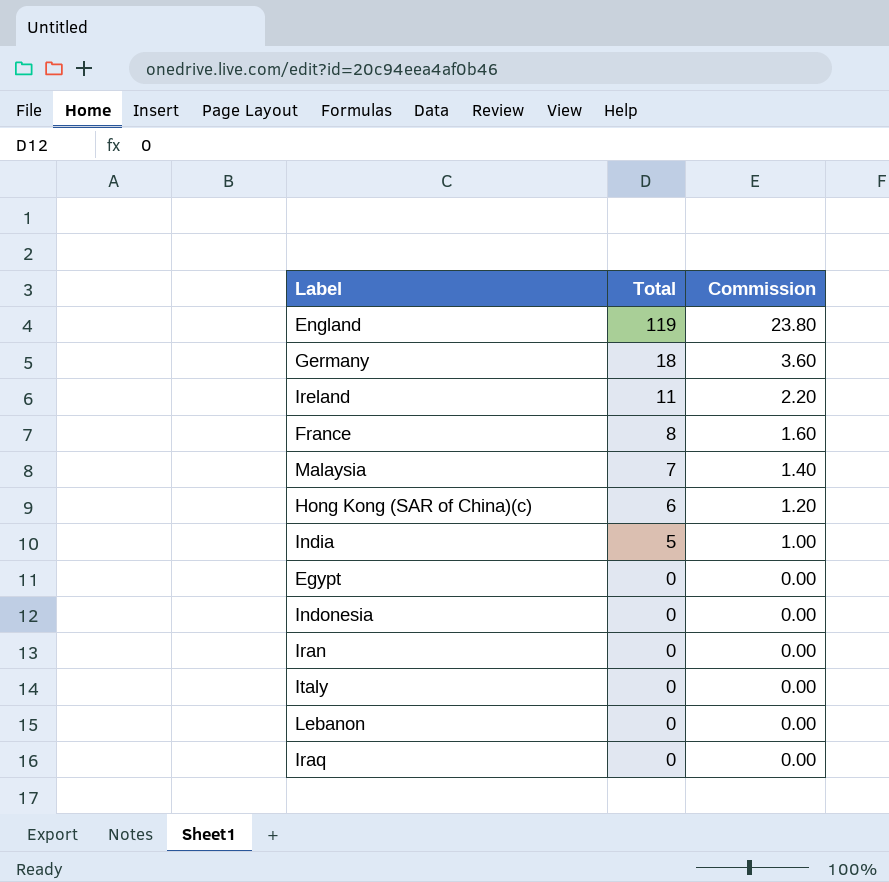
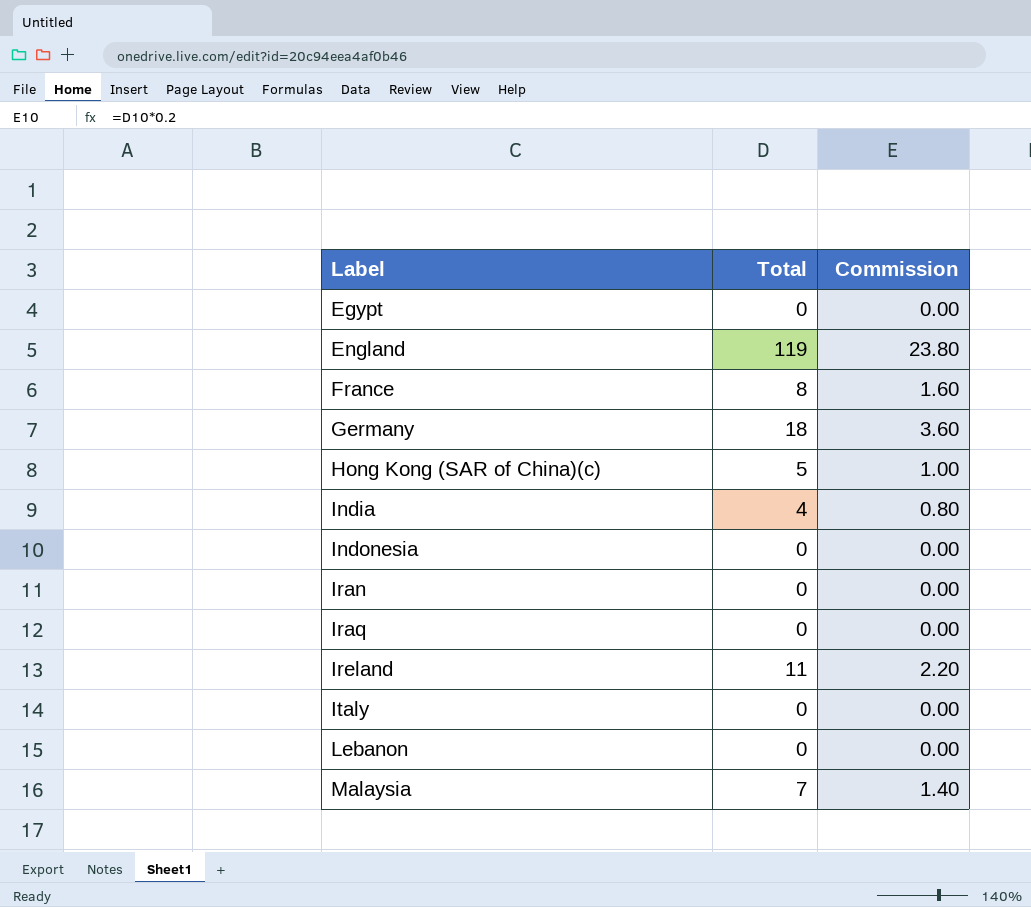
row order: Total descending -> Label ascending
Hong Kong (SAR of China)(c) | Total: 6 -> 5
Hong Kong (SAR of China)(c) | Commission: 1.20 -> 1.00
India | Total: 5 -> 4
India | Commission: 1.00 -> 0.80

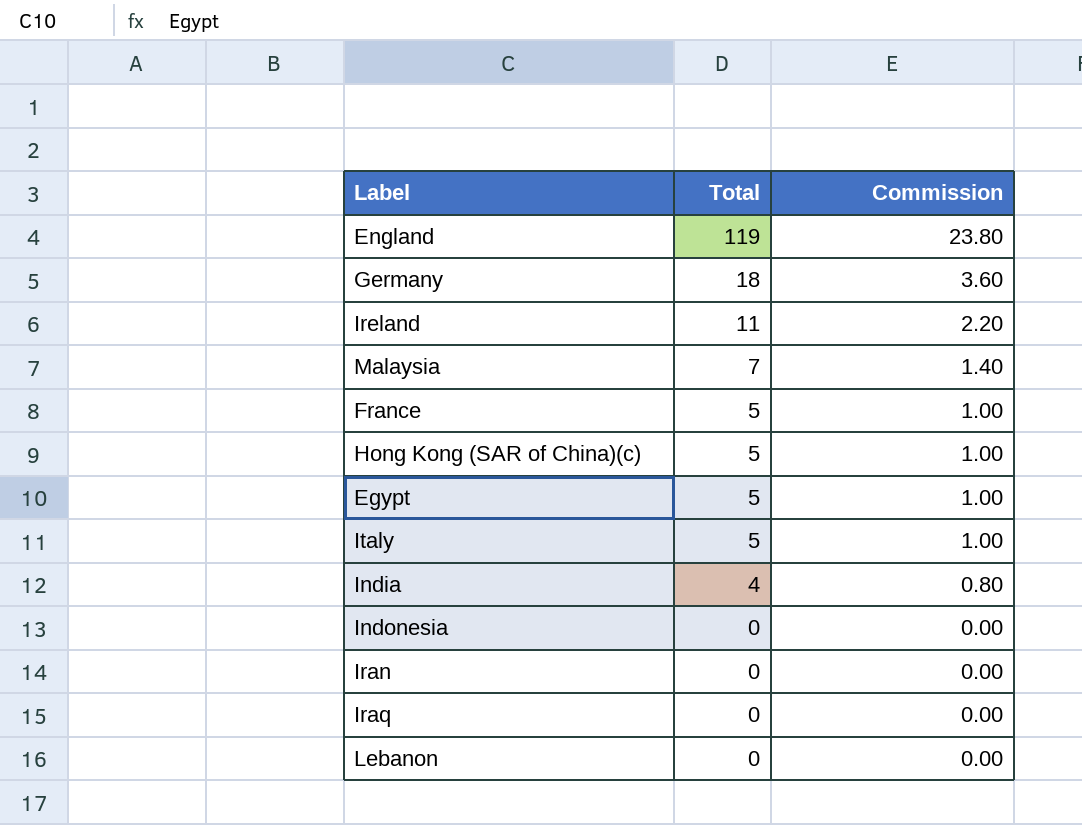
row order: Label ascending -> Total descending
France | Total: 8 -> 5
France | Commission: 1.60 -> 1.00
Egypt | Total: 0 -> 5
Egypt | Commission: 0.00 -> 1.00
Italy | Total: 0 -> 5
Italy | Commission: 0.00 -> 1.00

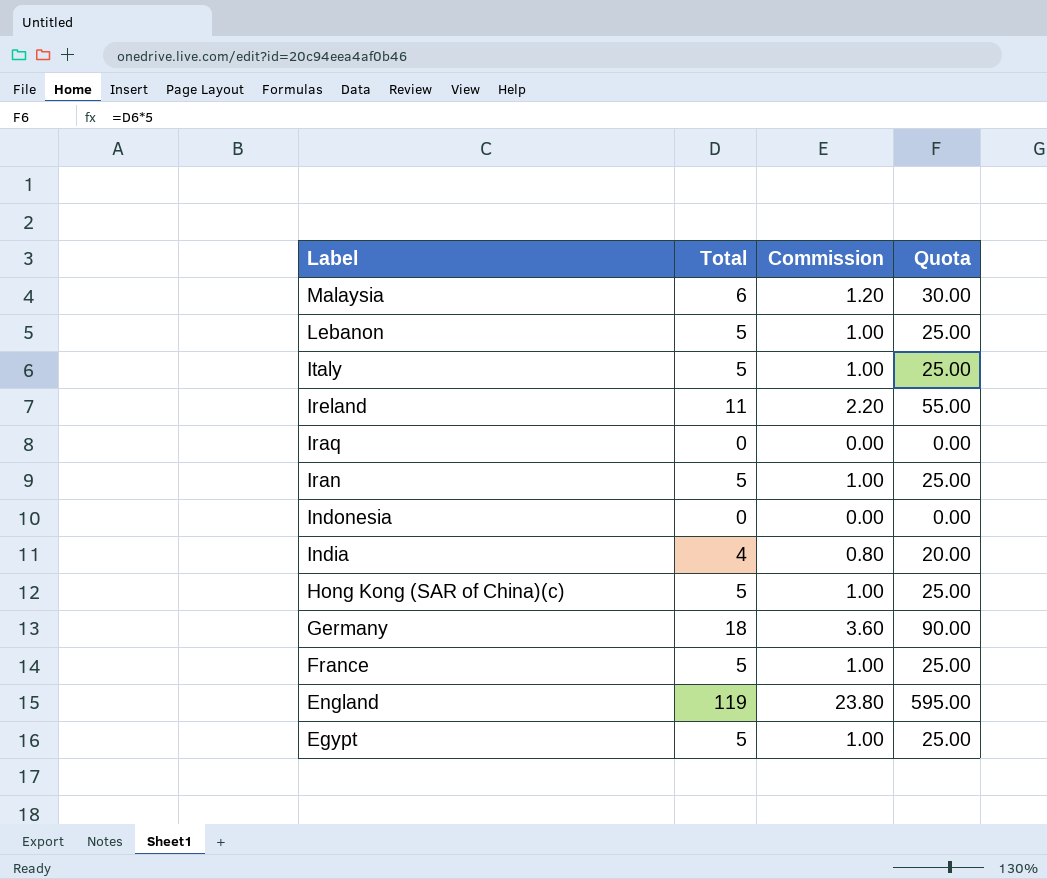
row order: Total descending -> Label descending
column Quota | formula: none -> [Total] * 5
Malaysia | Total: 7 -> 6
Malaysia | Commission: 1.40 -> 1.20
Lebanon | Total: 0 -> 5
Lebanon | Commission: 0.00 -> 1.00
Iran | Total: 0 -> 5
Iran | Commission: 0.00 -> 1.00

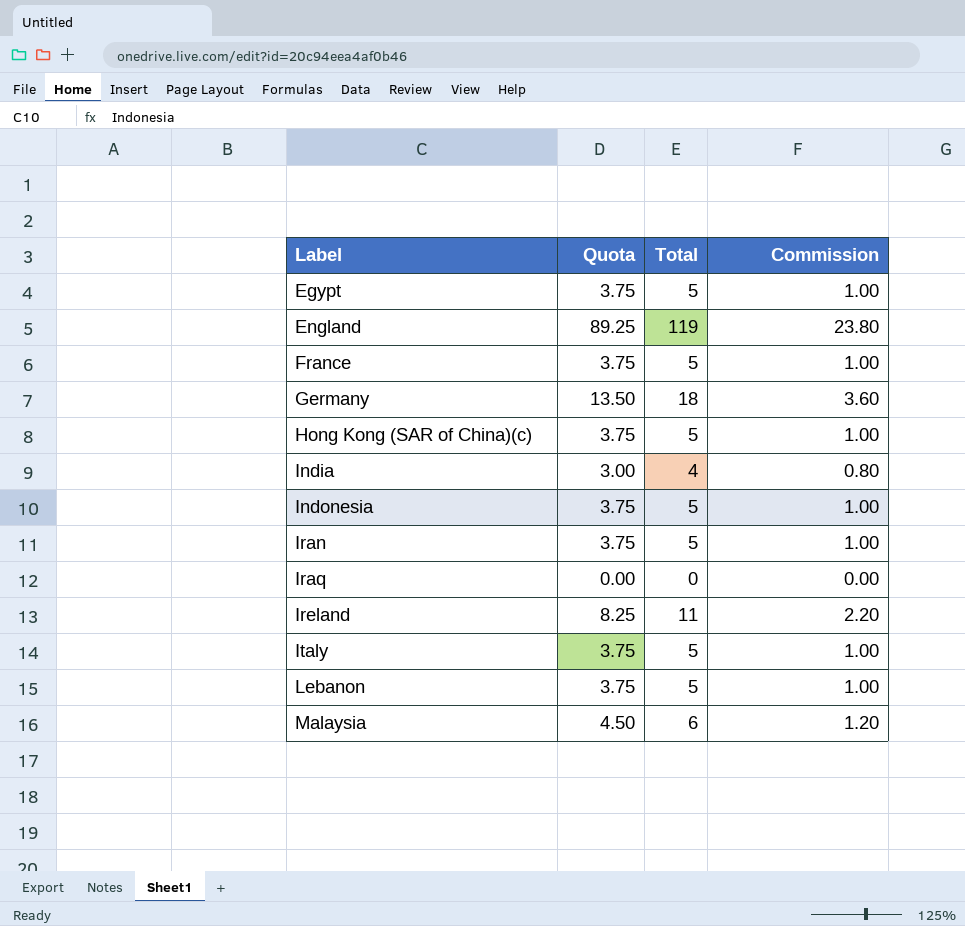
row order: Label descending -> Label ascending
column Quota | formula: [Total] * 5 -> [Total] * 0.75
column Quota | position: 4 -> 2
Indonesia | Total: 0 -> 5
Indonesia | Commission: 0.00 -> 1.00

